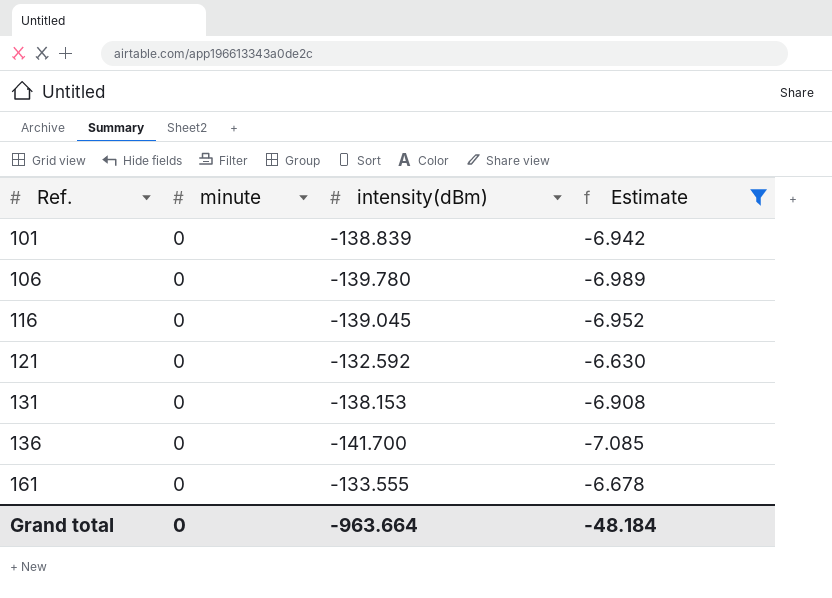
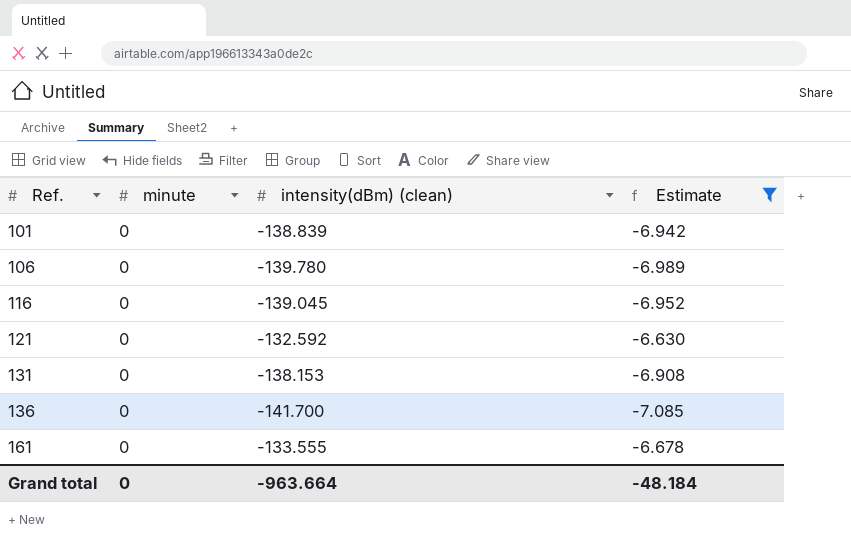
column name: intensity(dBm) -> intensity(dBm) (clean)

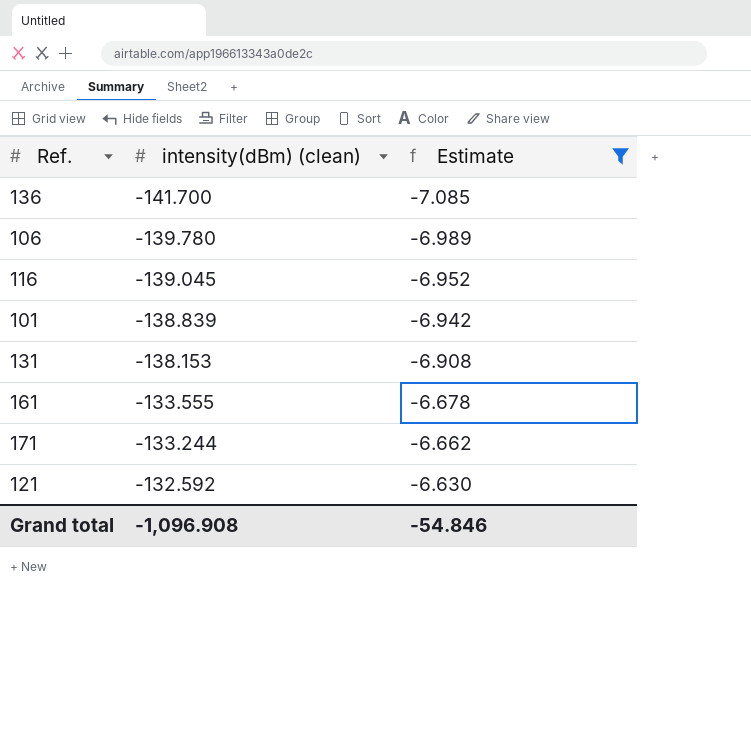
row order: Ref. ascending -> intensity(dBm) (clean) ascending
column minute | position: 2 -> none
row 171: none -> -133.244 | -6.662
Grand total | intensity(dBm) (clean): -963.664 -> -1,096.908
Grand total | Estimate: -48.184 -> -54.846

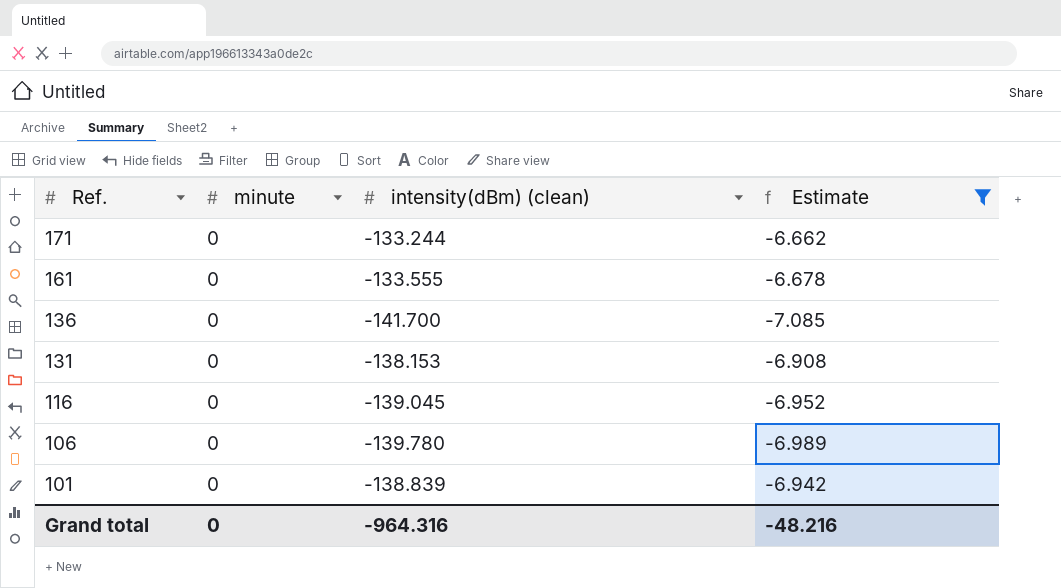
row order: intensity(dBm) (clean) ascending -> Ref. descending
column minute | position: none -> 2
row 121: -132.592 | -6.630 -> none
Grand total | intensity(dBm) (clean): -1,096.908 -> -964.316
Grand total | Estimate: -54.846 -> -48.216

